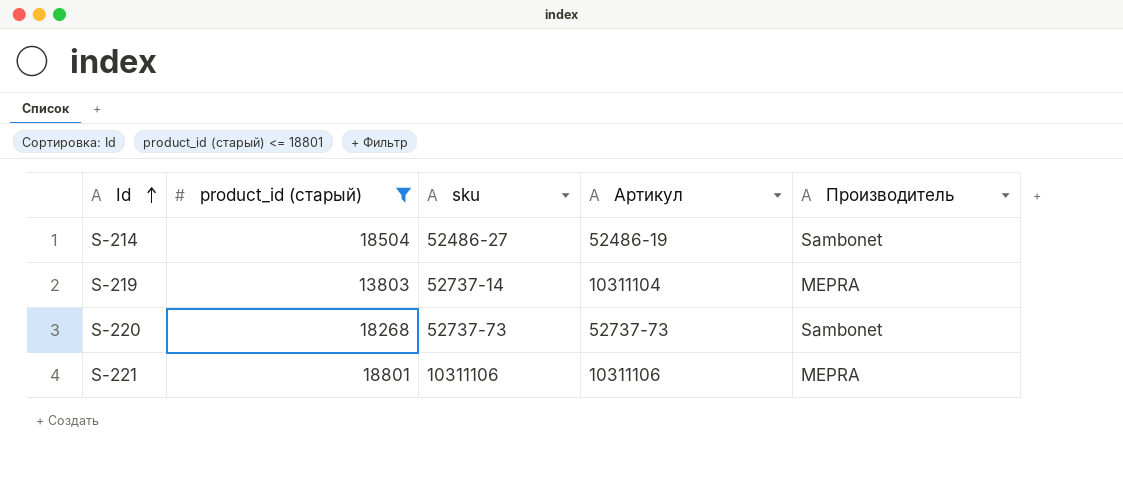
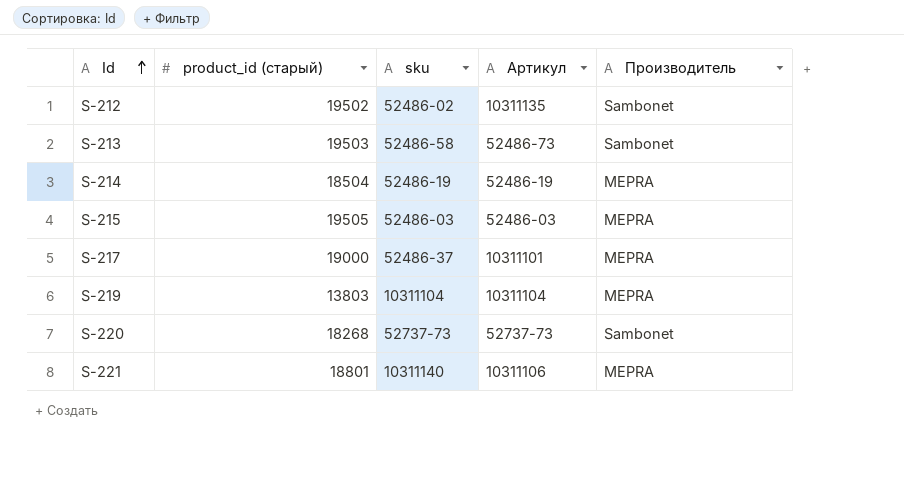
filter: product_id (старый) <= 18801 -> none
S-214 | sku: 52486-27 -> 52486-19
S-214 | Производитель: Sambonet -> MEPRA
S-219 | sku: 52737-14 -> 10311104
S-221 | sku: 10311106 -> 10311140

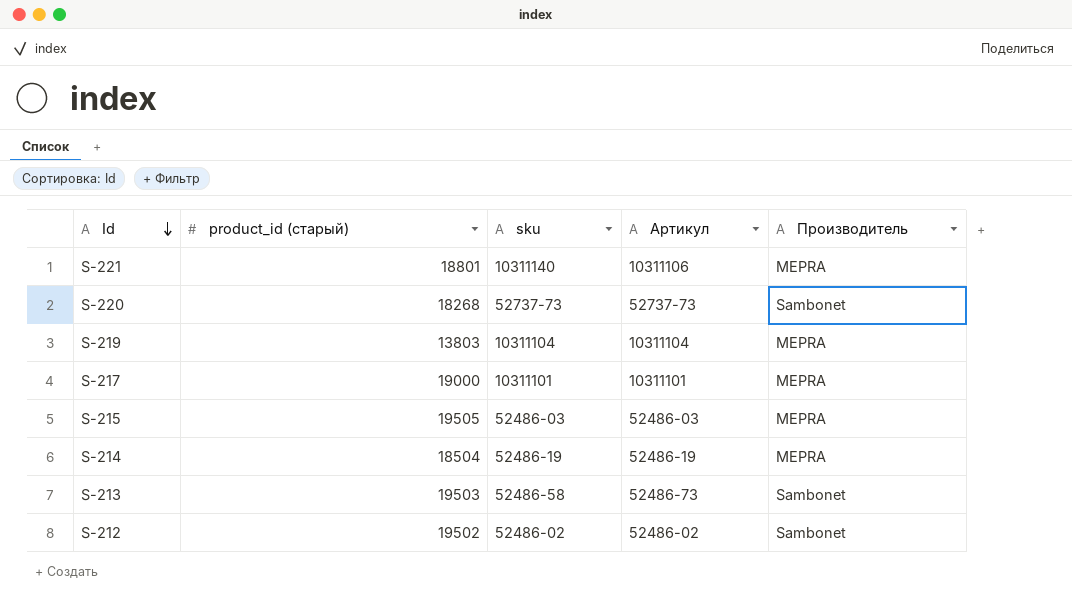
row order: Id ascending -> Id descending
S-217 | sku: 52486-37 -> 10311101
S-212 | Артикул: 10311135 -> 52486-02

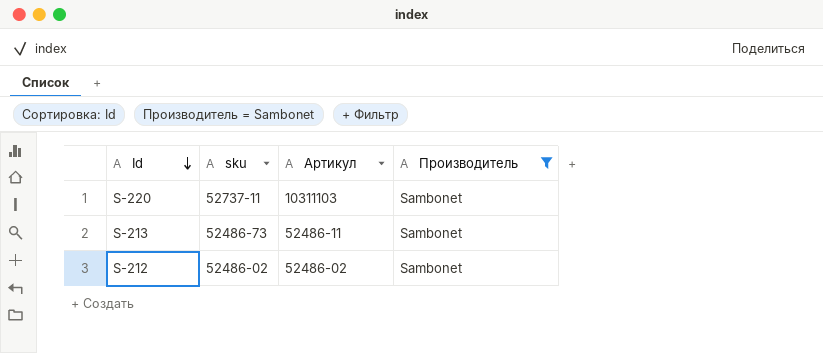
filter: none -> Производитель = Sambonet
column product_id (старый) | position: 2 -> none
S-220 | sku: 52737-73 -> 52737-11
S-220 | Артикул: 52737-73 -> 10311103
S-213 | sku: 52486-58 -> 52486-73
S-213 | Артикул: 52486-73 -> 52486-11

